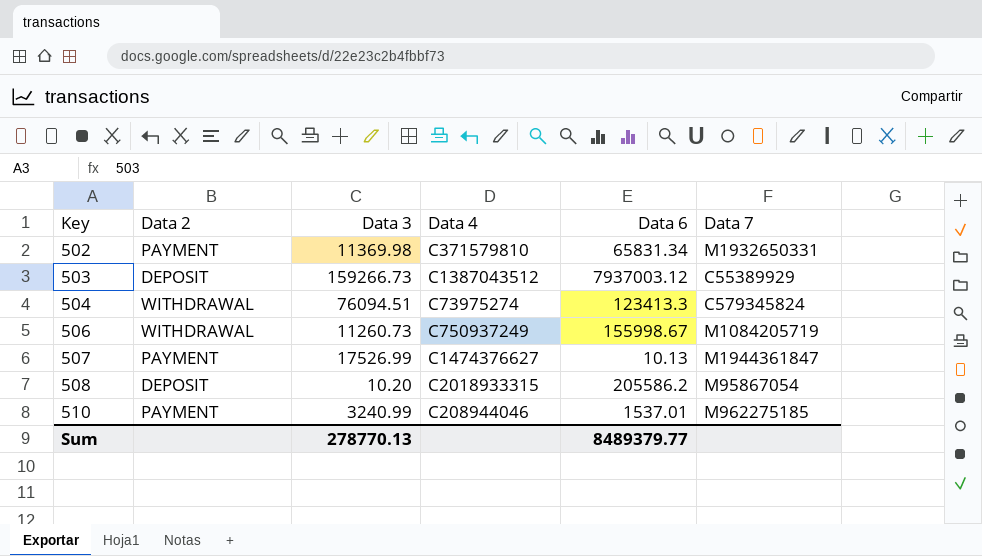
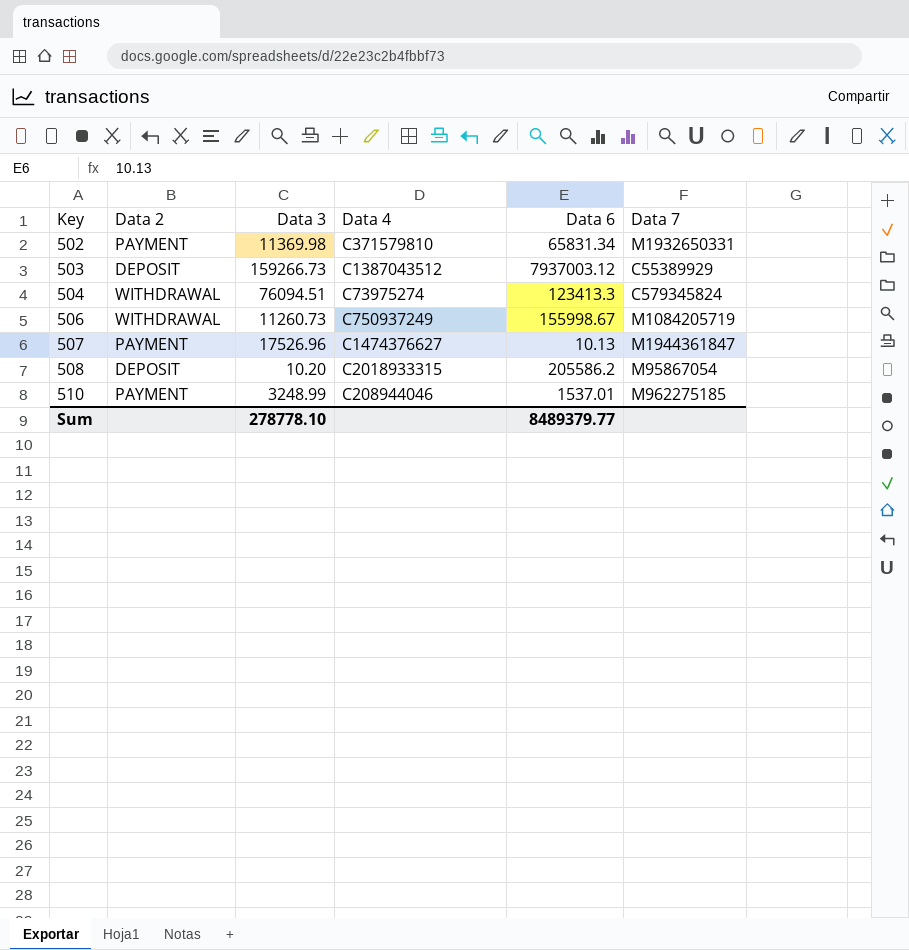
507 | Data 3: 17526.99 -> 17526.96
510 | Data 3: 3240.99 -> 3248.99
Sum | Data 3: 278770.13 -> 278778.10

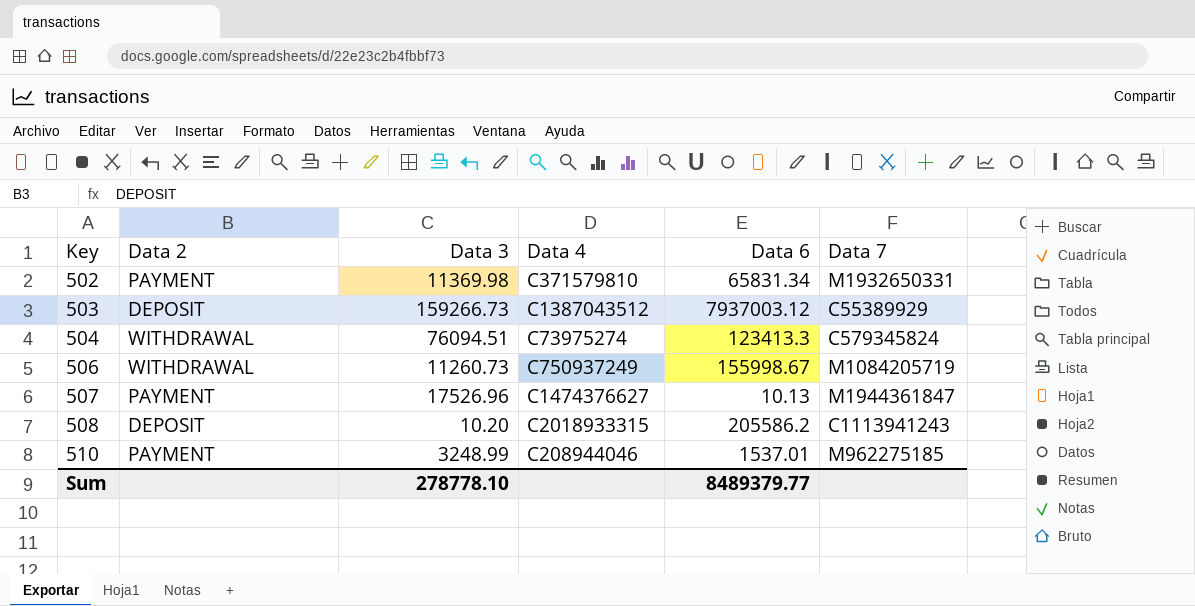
508 | Data 7: M95867054 -> C1113941243

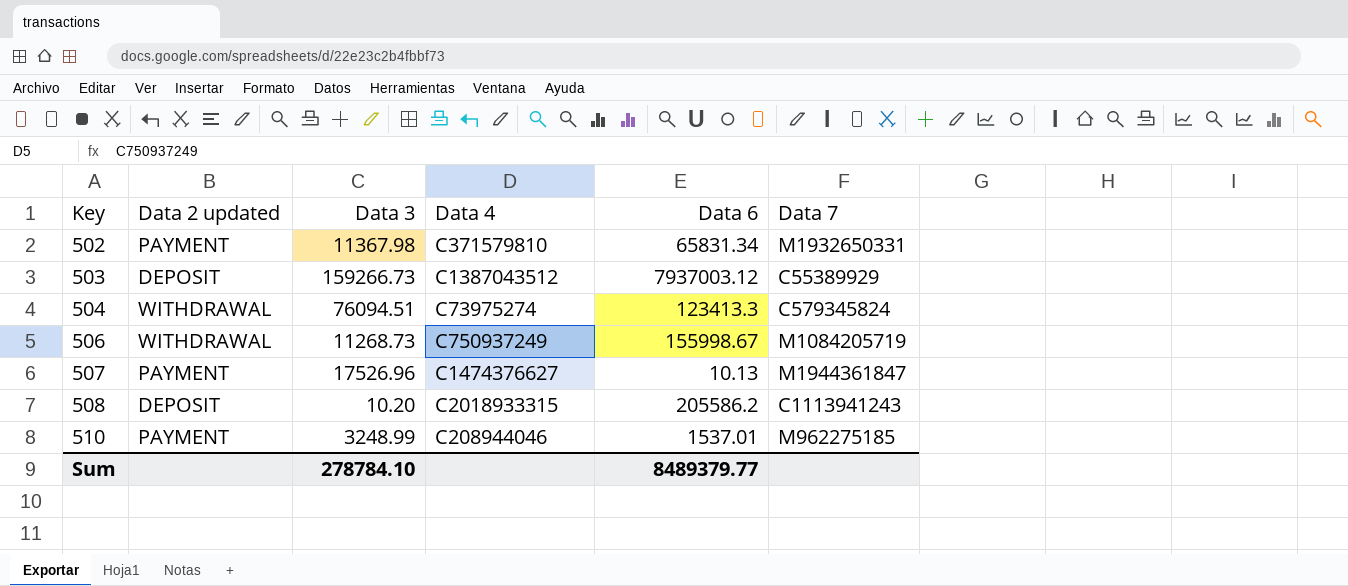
column name: Data 2 -> Data 2 updated
502 | Data 3: 11369.98 -> 11367.98
506 | Data 3: 11260.73 -> 11268.73
Sum | Data 3: 278778.10 -> 278784.10

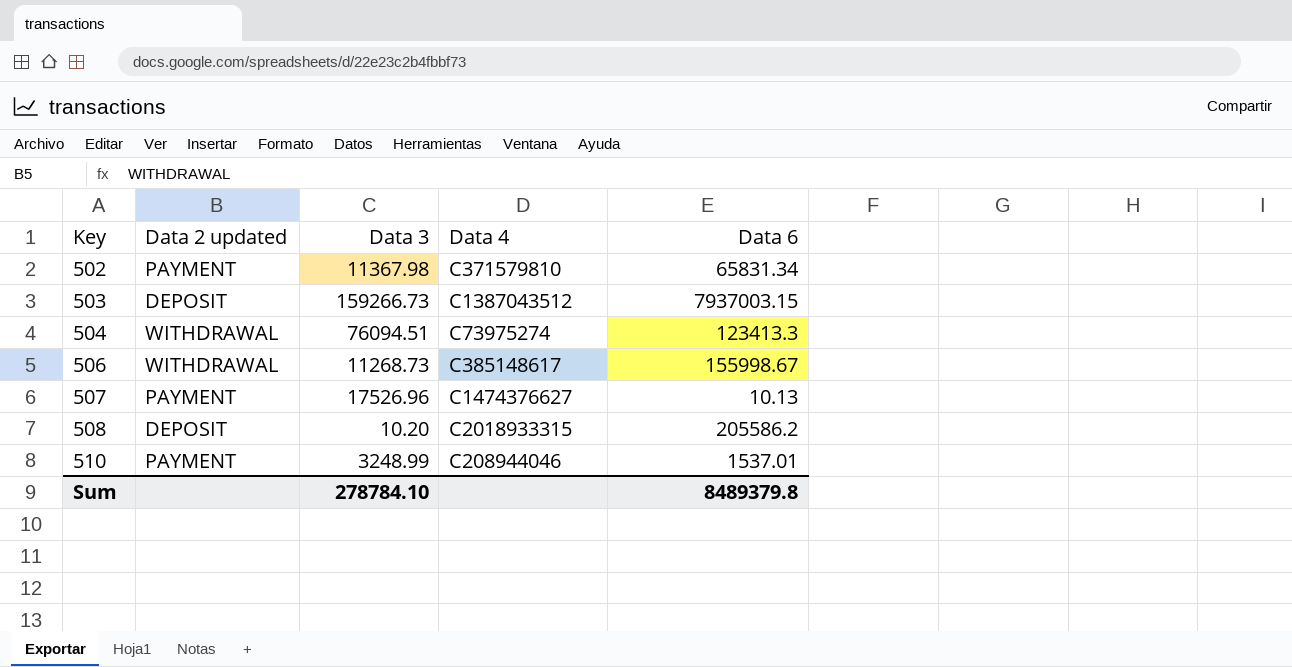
column Data 7 | position: 6 -> none
503 | Data 6: 7937003.12 -> 7937003.15
506 | Data 4: C750937249 -> C385148617
Sum | Data 6: 8489379.77 -> 8489379.8

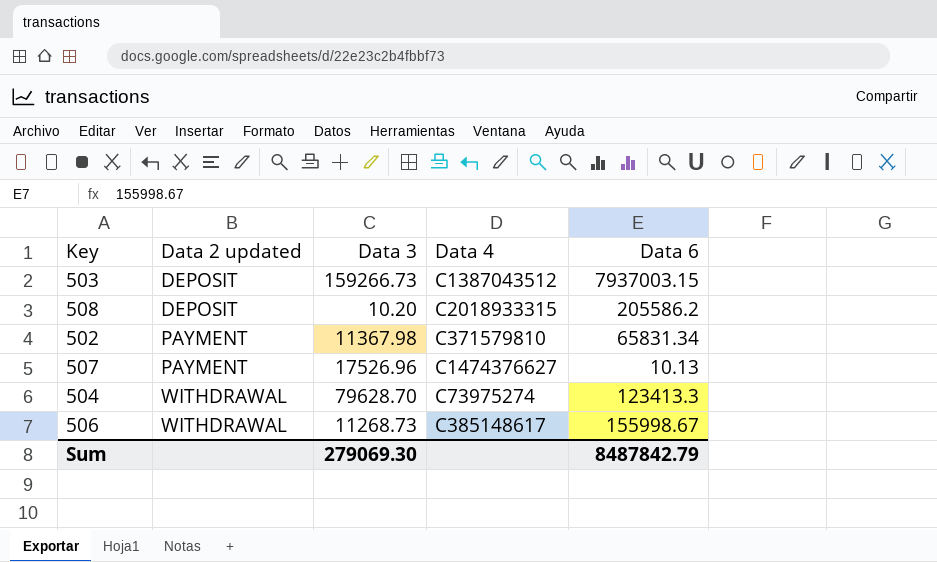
row order: Key ascending -> Data 2 updated ascending
row 510: PAYMENT | 3248.99 | C208944046 | 1537.01 -> none
504 | Data 3: 76094.51 -> 79628.70
Sum | Data 3: 278784.10 -> 279069.30
Sum | Data 6: 8489379.8 -> 8487842.79

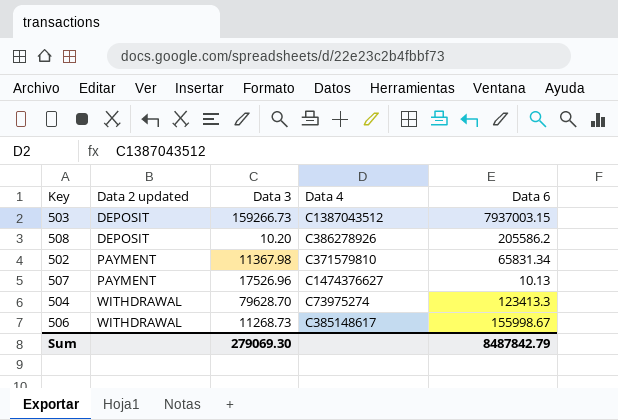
508 | Data 4: C2018933315 -> C386278926

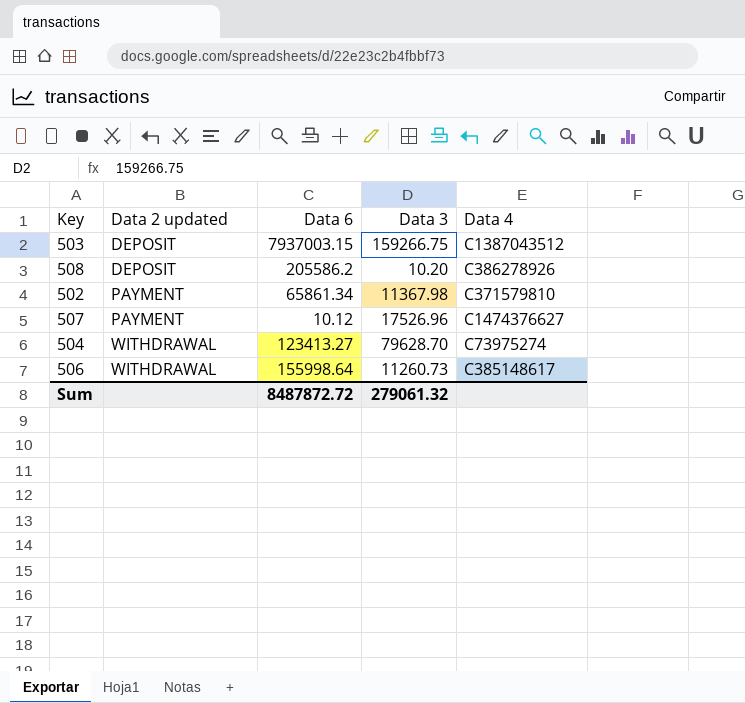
column Data 6 | position: 5 -> 3
503 | Data 3: 159266.73 -> 159266.75
502 | Data 6: 65831.34 -> 65861.34
507 | Data 6: 10.13 -> 10.12
504 | Data 6: 123413.3 -> 123413.27
506 | Data 6: 155998.67 -> 155998.64
506 | Data 3: 11268.73 -> 11260.73
Sum | Data 6: 8487842.79 -> 8487872.72
Sum | Data 3: 279069.30 -> 279061.32

